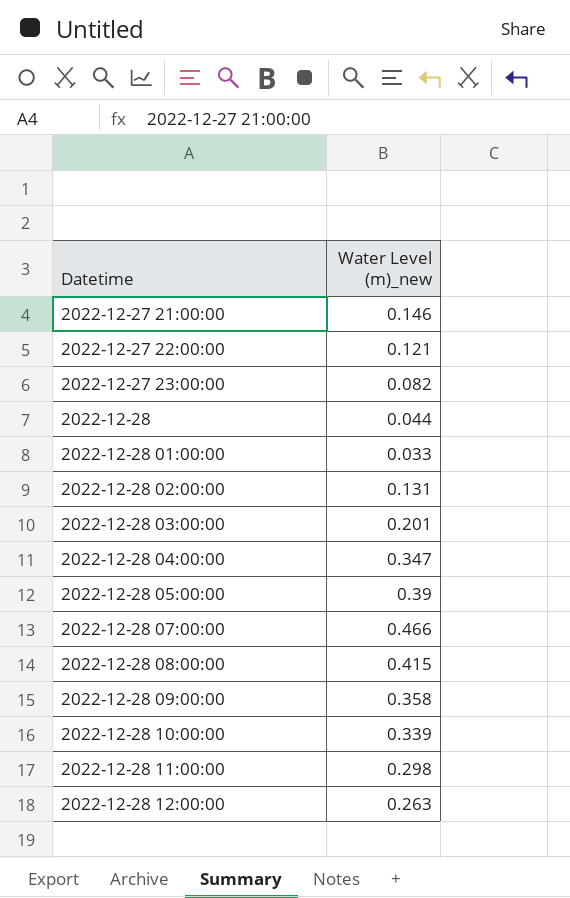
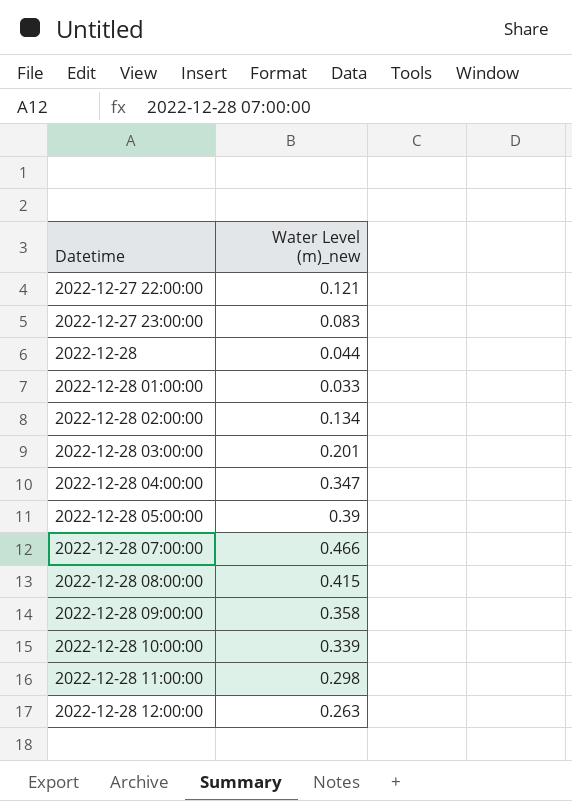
row 2022-12-27 21:00:00: 0.146 -> none
2022-12-27 23:00:00 | Water Level (m)_new: 0.082 -> 0.083
2022-12-28 02:00:00 | Water Level (m)_new: 0.131 -> 0.134

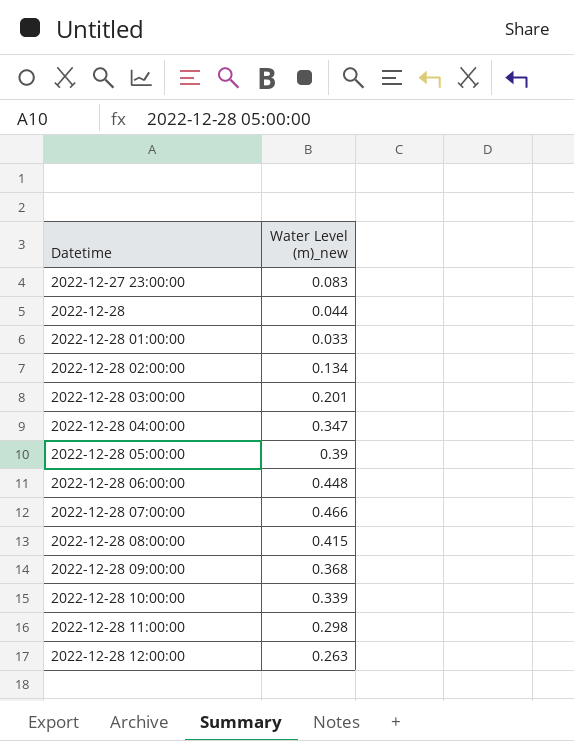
row 2022-12-27 22:00:00: 0.121 -> none
row 2022-12-28 06:00:00: none -> 0.448
2022-12-28 09:00:00 | Water Level (m)_new: 0.358 -> 0.368

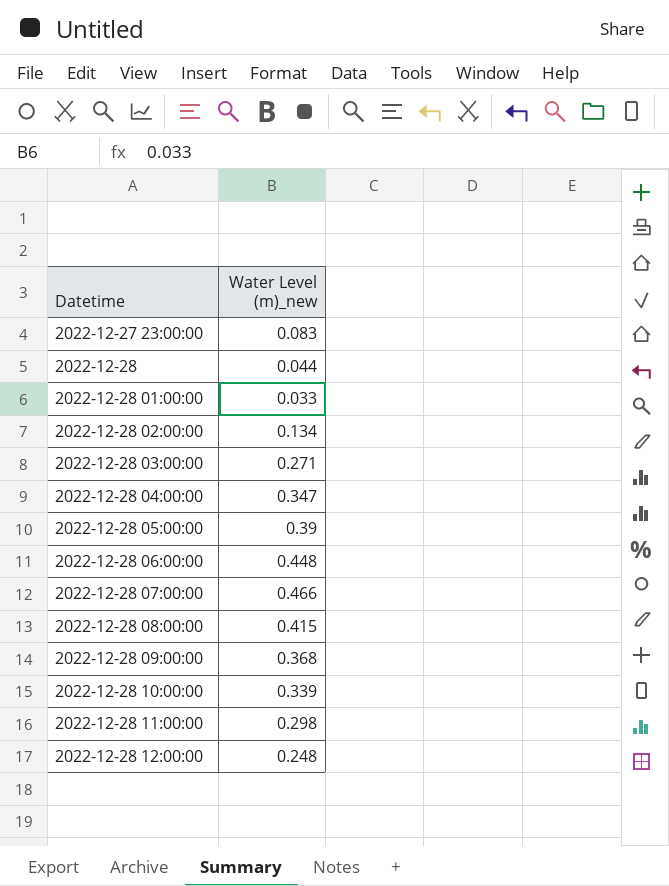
2022-12-28 03:00:00 | Water Level (m)_new: 0.201 -> 0.271
2022-12-28 12:00:00 | Water Level (m)_new: 0.263 -> 0.248

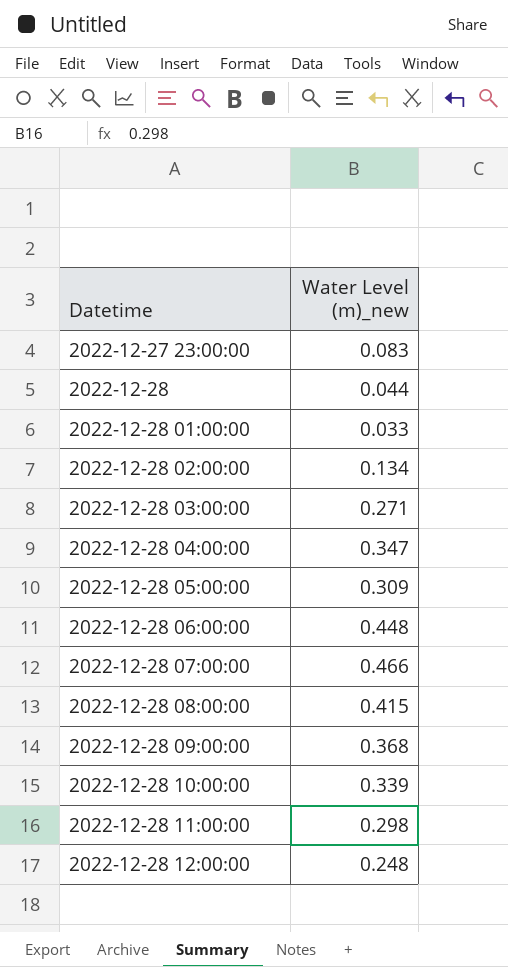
2022-12-28 05:00:00 | Water Level (m)_new: 0.39 -> 0.309

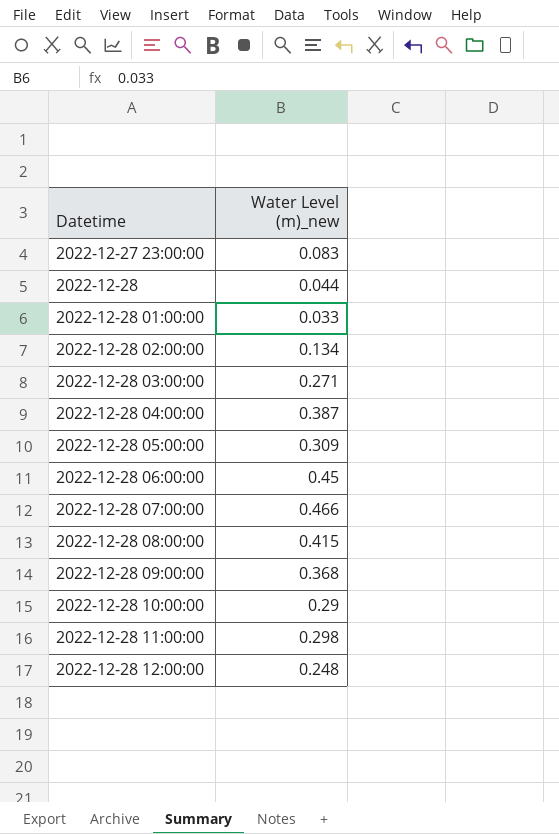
2022-12-28 04:00:00 | Water Level (m)_new: 0.347 -> 0.387
2022-12-28 06:00:00 | Water Level (m)_new: 0.448 -> 0.45
2022-12-28 10:00:00 | Water Level (m)_new: 0.339 -> 0.29

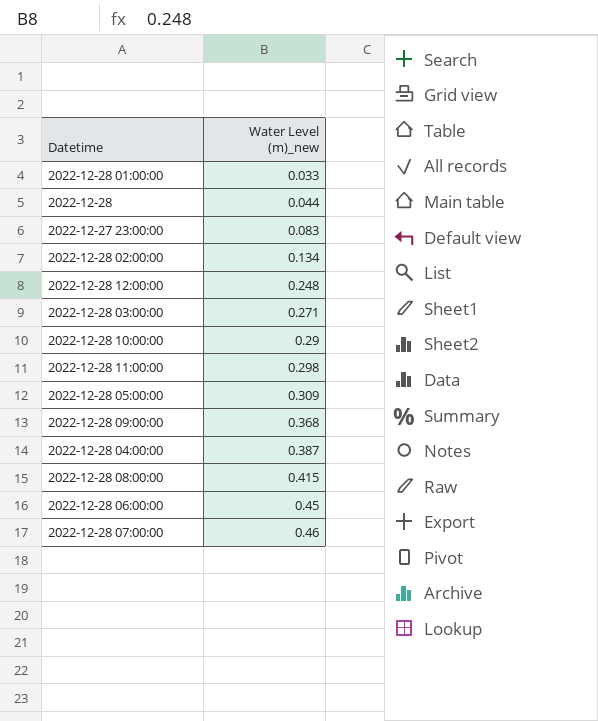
row order: Datetime ascending -> Water Level (m)_new ascending
2022-12-28 07:00:00 | Water Level (m)_new: 0.466 -> 0.46

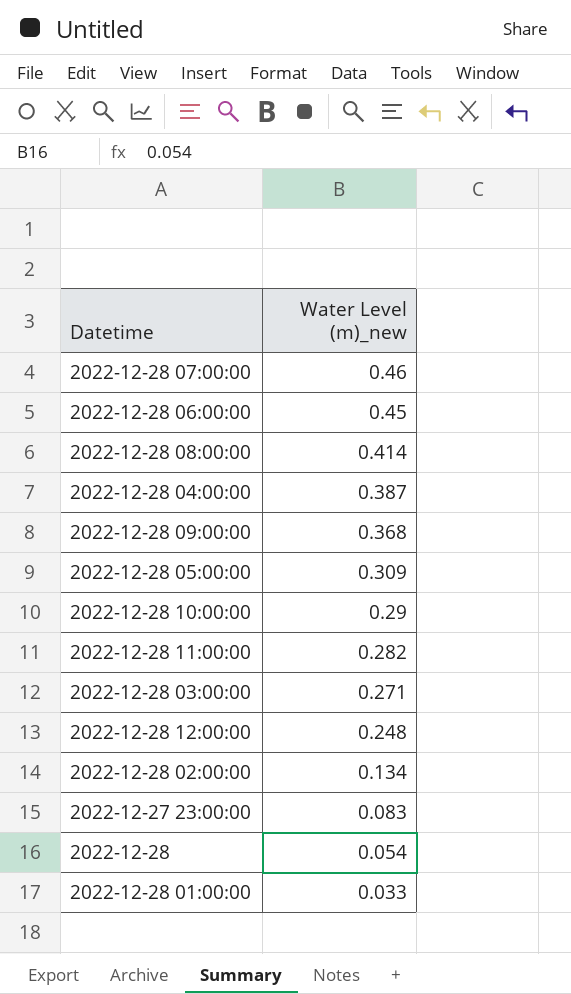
row order: Water Level (m)_new ascending -> Water Level (m)_new descending
2022-12-28 08:00:00 | Water Level (m)_new: 0.415 -> 0.414
2022-12-28 11:00:00 | Water Level (m)_new: 0.298 -> 0.282
2022-12-28 | Water Level (m)_new: 0.044 -> 0.054

